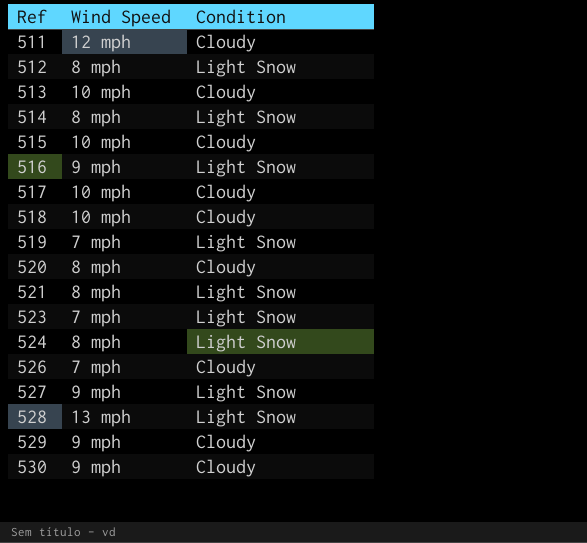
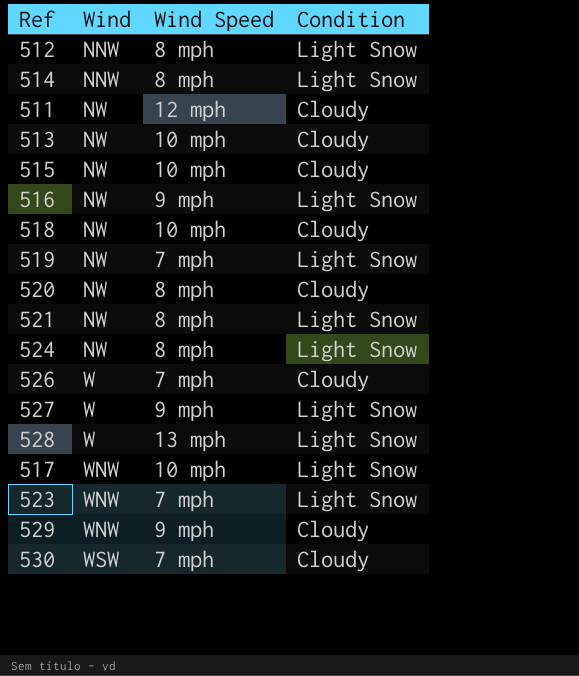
row order: Ref ascending -> Wind ascending
column Wind | position: none -> 2
517 | Condition: Cloudy -> Light Snow
530 | Wind Speed: 9 mph -> 7 mph

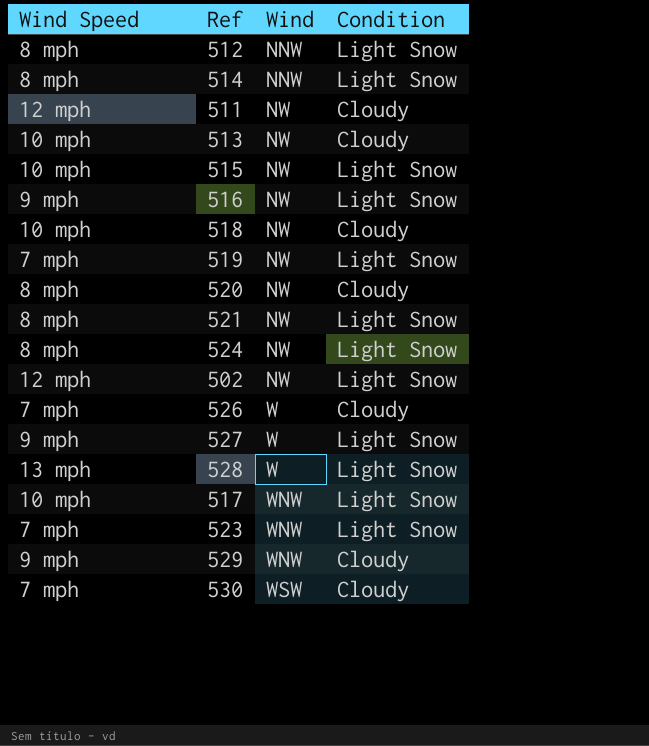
column Wind Speed | position: 3 -> 1
515 | Condition: Cloudy -> Light Snow
row 502: none -> 12 mph | NW | Light Snow

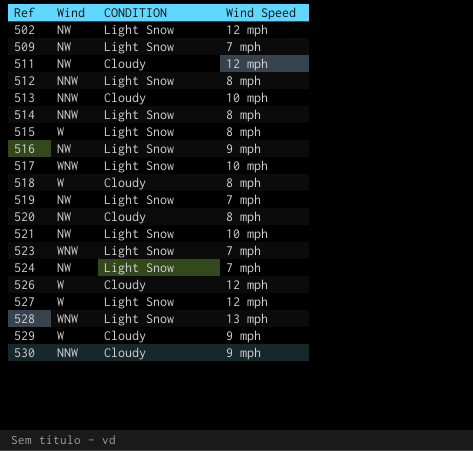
row order: Wind ascending -> Ref ascending
column name: Condition -> CONDITION
column Wind Speed | position: 1 -> 4
row 509: none -> NW | Light Snow | 7 mph
513 | Wind: NW -> NNW
515 | Wind: NW -> W
515 | Wind Speed: 10 mph -> 8 mph
518 | Wind: NW -> W
518 | Wind Speed: 10 mph -> 8 mph
521 | Wind Speed: 8 mph -> 10 mph
524 | Wind Speed: 8 mph -> 7 mph
526 | Wind Speed: 7 mph -> 12 mph
527 | Wind Speed: 9 mph -> 12 mph
528 | Wind: W -> WNW
529 | Wind: WNW -> W
530 | Wind: WSW -> NNW
530 | Wind Speed: 7 mph -> 9 mph

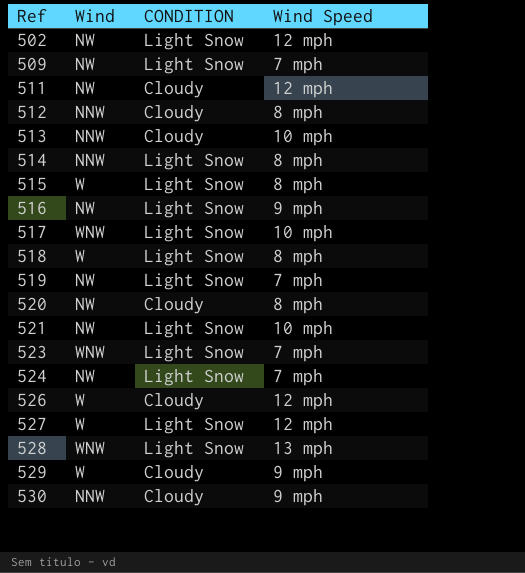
512 | CONDITION: Light Snow -> Cloudy
518 | CONDITION: Cloudy -> Light Snow

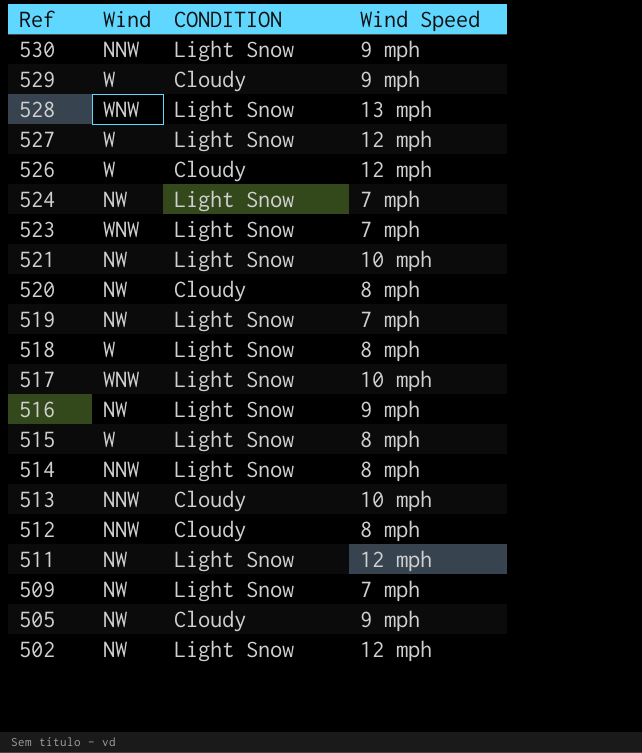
row order: Ref ascending -> Ref descending
530 | CONDITION: Cloudy -> Light Snow
511 | CONDITION: Cloudy -> Light Snow
row 505: none -> NW | Cloudy | 9 mph

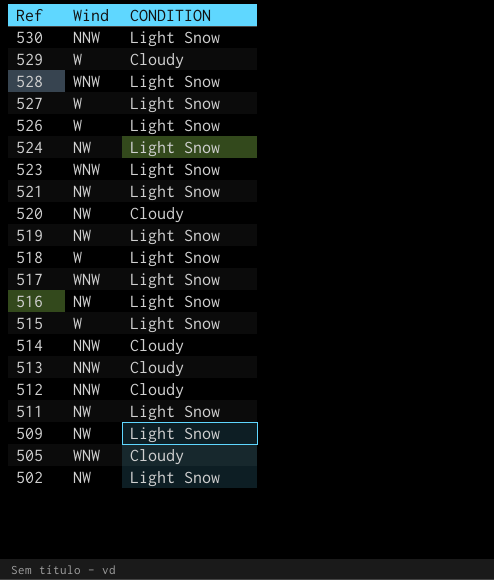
column Wind Speed | position: 4 -> none
526 | CONDITION: Cloudy -> Light Snow
514 | CONDITION: Light Snow -> Cloudy
505 | Wind: NW -> WNW

